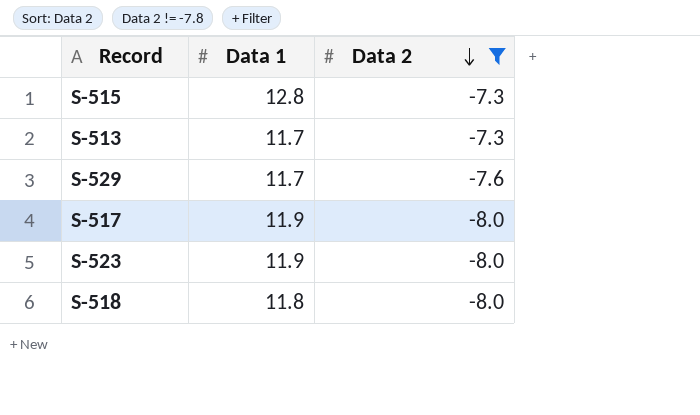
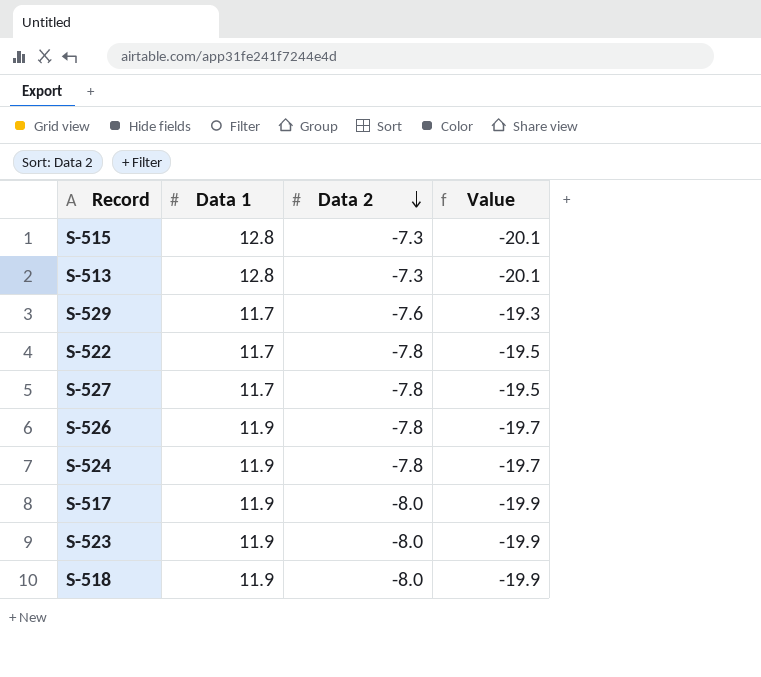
filter: Data 2 != -7.8 -> none
column Value | formula: none -> [Data 2] - [Data 1]
S-513 | Data 1: 11.7 -> 12.8
S-518 | Data 1: 11.8 -> 11.9

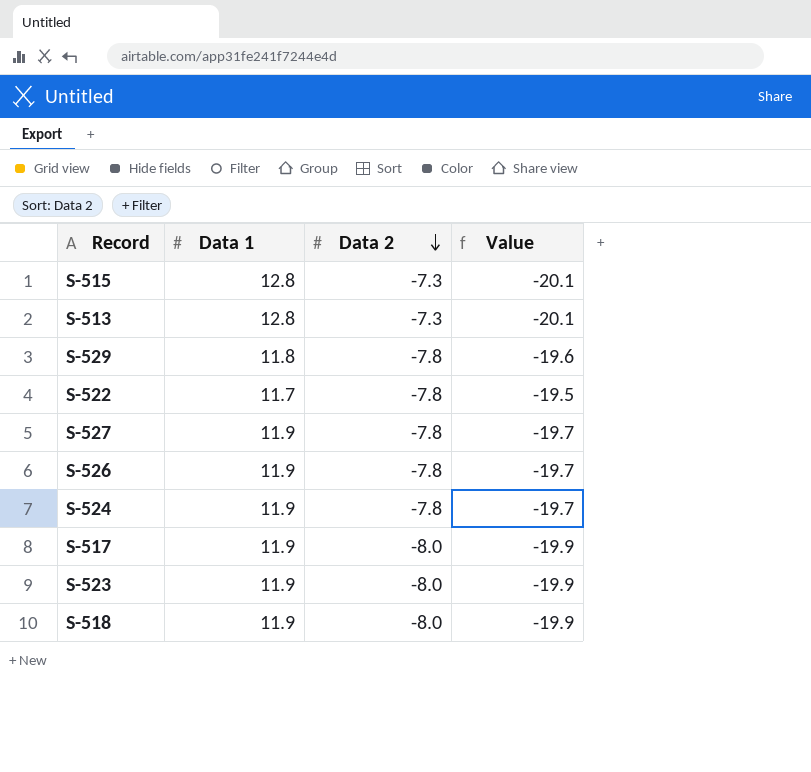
S-529 | Data 1: 11.7 -> 11.8
S-529 | Data 2: -7.6 -> -7.8
S-529 | Value: -19.3 -> -19.6
S-527 | Data 1: 11.7 -> 11.9
S-527 | Value: -19.5 -> -19.7

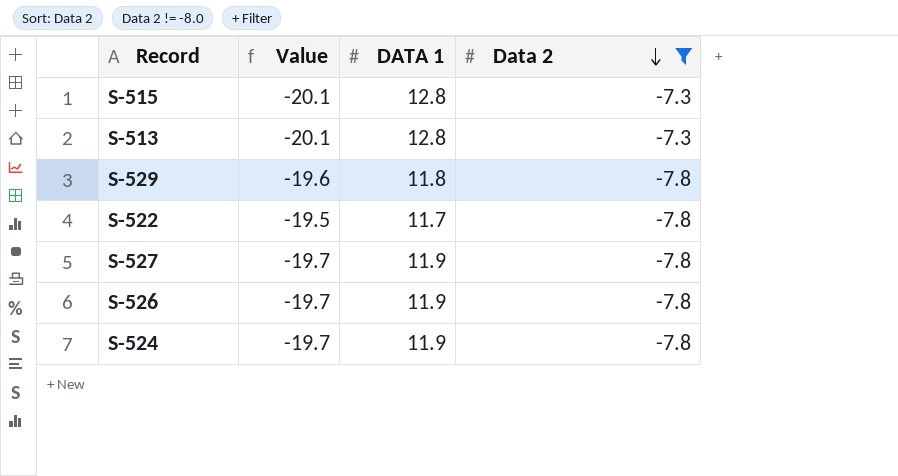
filter: none -> Data 2 != -8.0
column Value | position: 4 -> 2
column name: Data 1 -> DATA 1

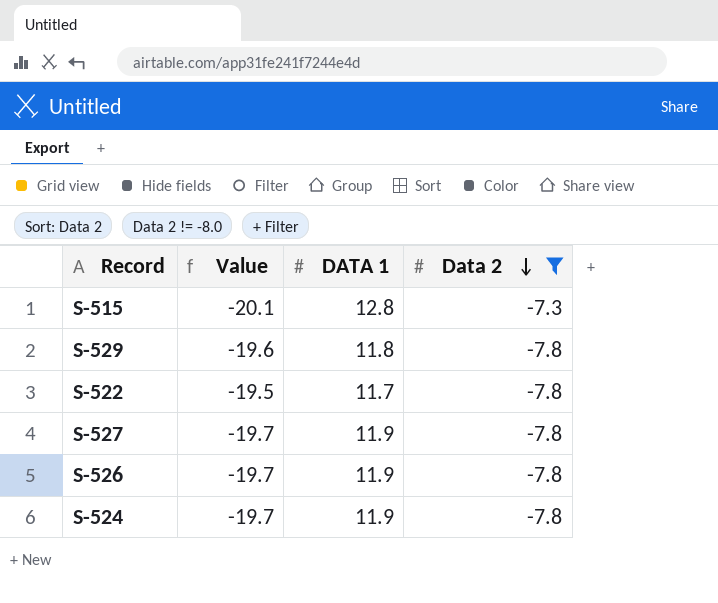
row S-513: -20.1 | 12.8 | -7.3 -> none

